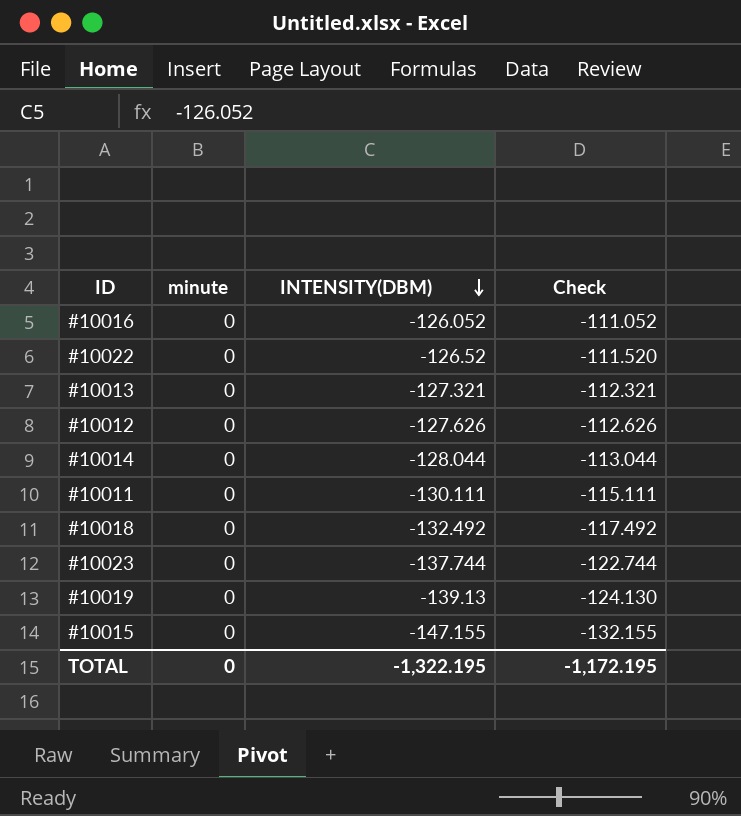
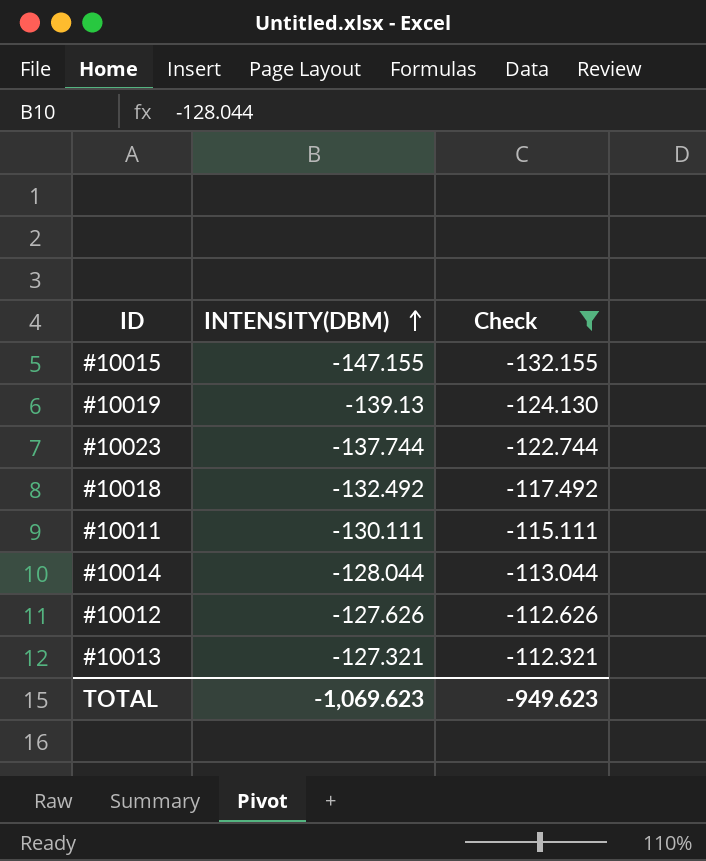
filter: none -> Check <= -112.321
row order: INTENSITY(DBM) descending -> INTENSITY(DBM) ascending
column minute | position: 2 -> none
TOTAL | INTENSITY(DBM): -1,322.195 -> -1,069.623
TOTAL | Check: -1,172.195 -> -949.623

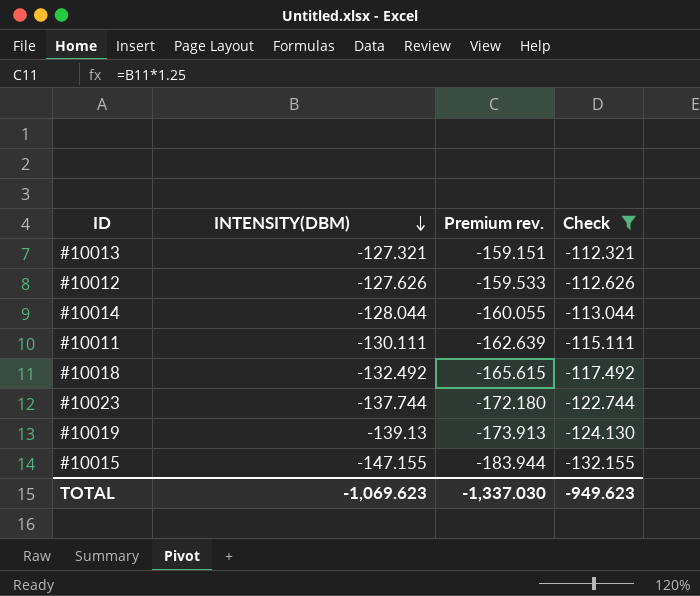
row order: INTENSITY(DBM) ascending -> INTENSITY(DBM) descending
column Premium rev. | formula: none -> [INTENSITY(DBM)] * 1.25

